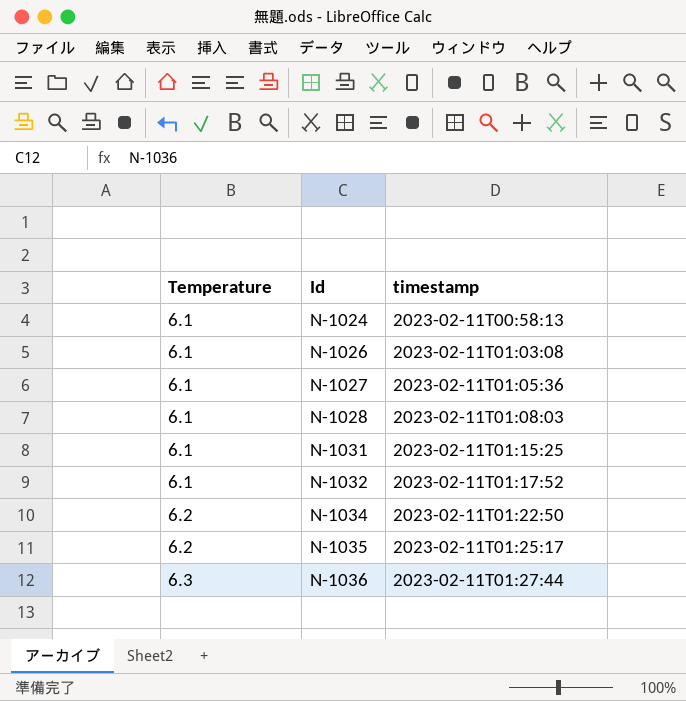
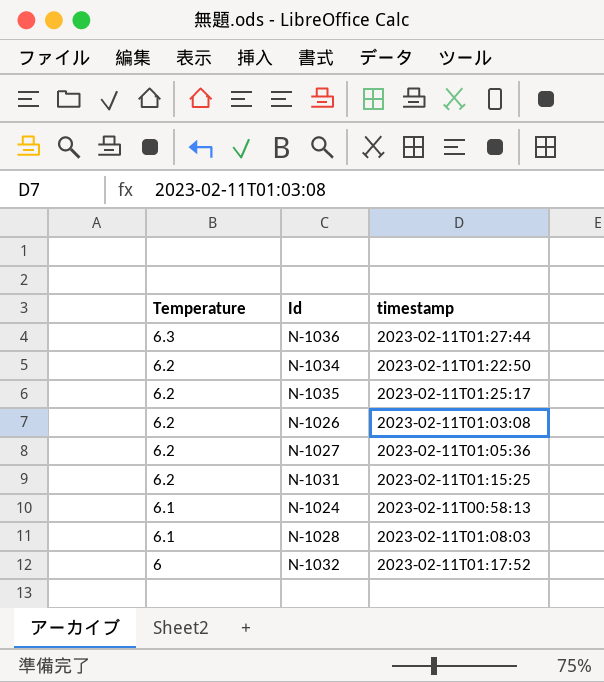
row order: Temperature ascending -> Temperature descending
N-1026 | Temperature: 6.1 -> 6.2
N-1027 | Temperature: 6.1 -> 6.2
N-1031 | Temperature: 6.1 -> 6.2
N-1032 | Temperature: 6.1 -> 6

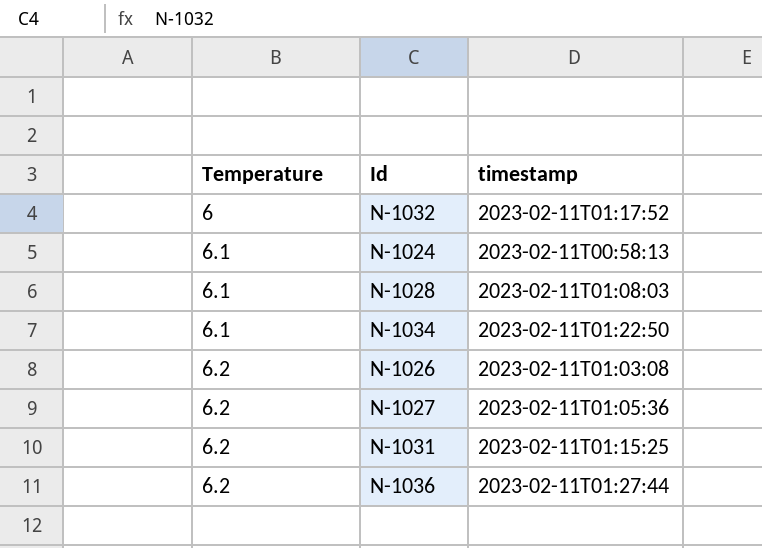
row order: Temperature descending -> Temperature ascending
row N-1035: 6.2 | 2023-02-11T01:25:17 -> none
N-1034 | Temperature: 6.2 -> 6.1
N-1036 | Temperature: 6.3 -> 6.2

